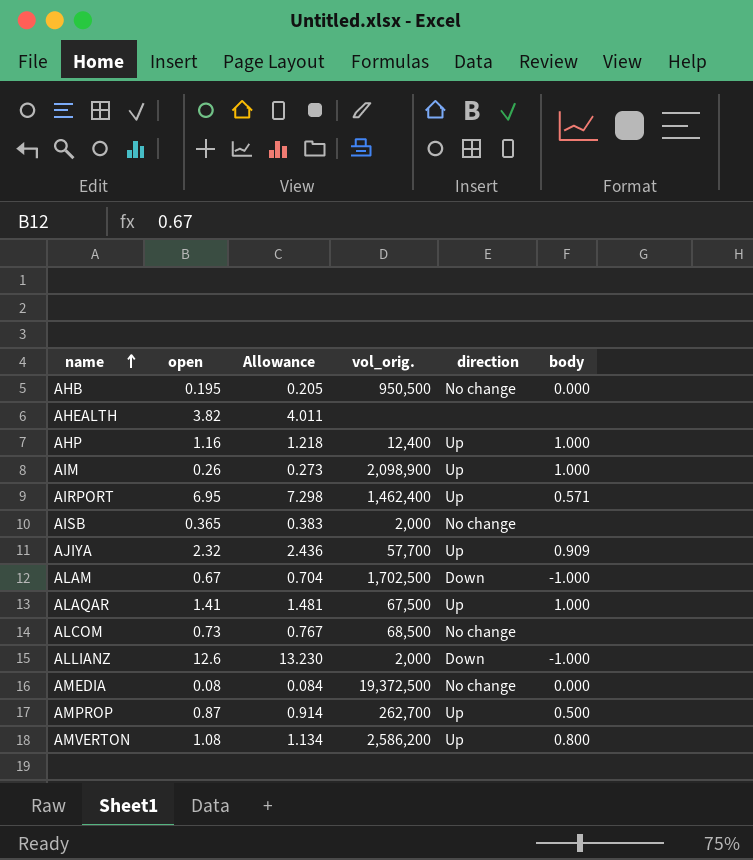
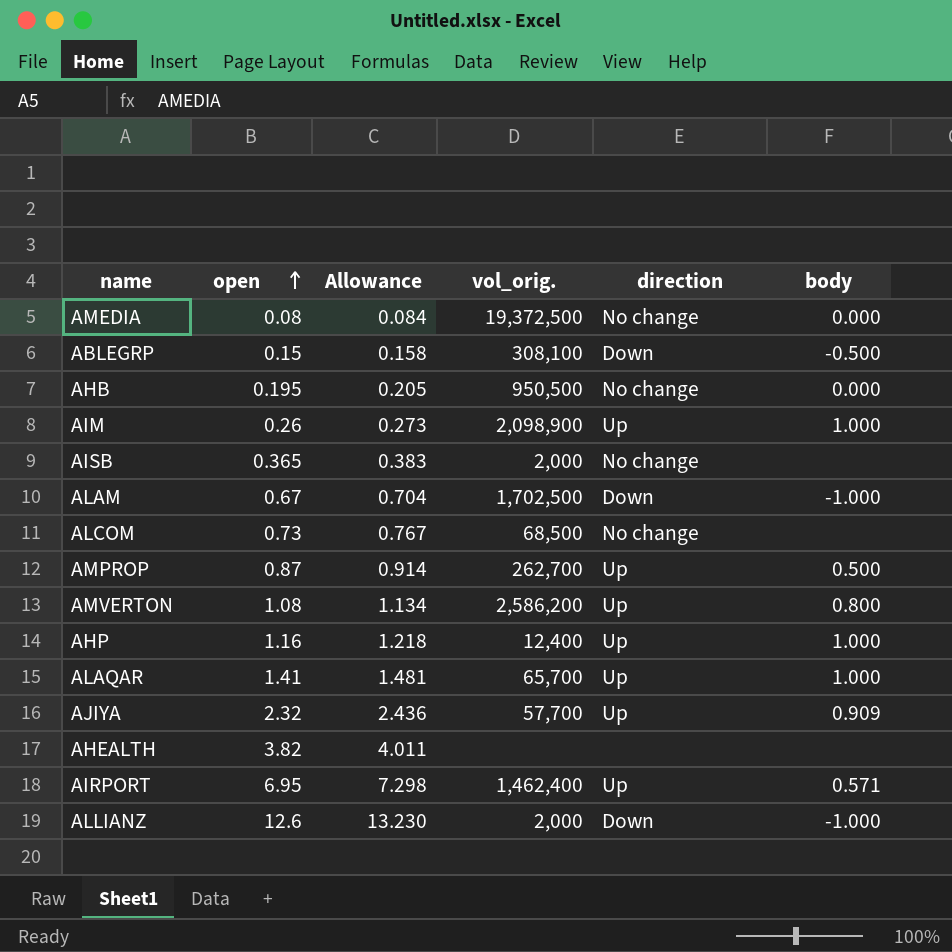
row order: name ascending -> open ascending
row ABLEGRP: none -> 0.15 | 0.158 | 308,100 | Down | -0.500
ALAQAR | vol_orig.: 67,500 -> 65,700

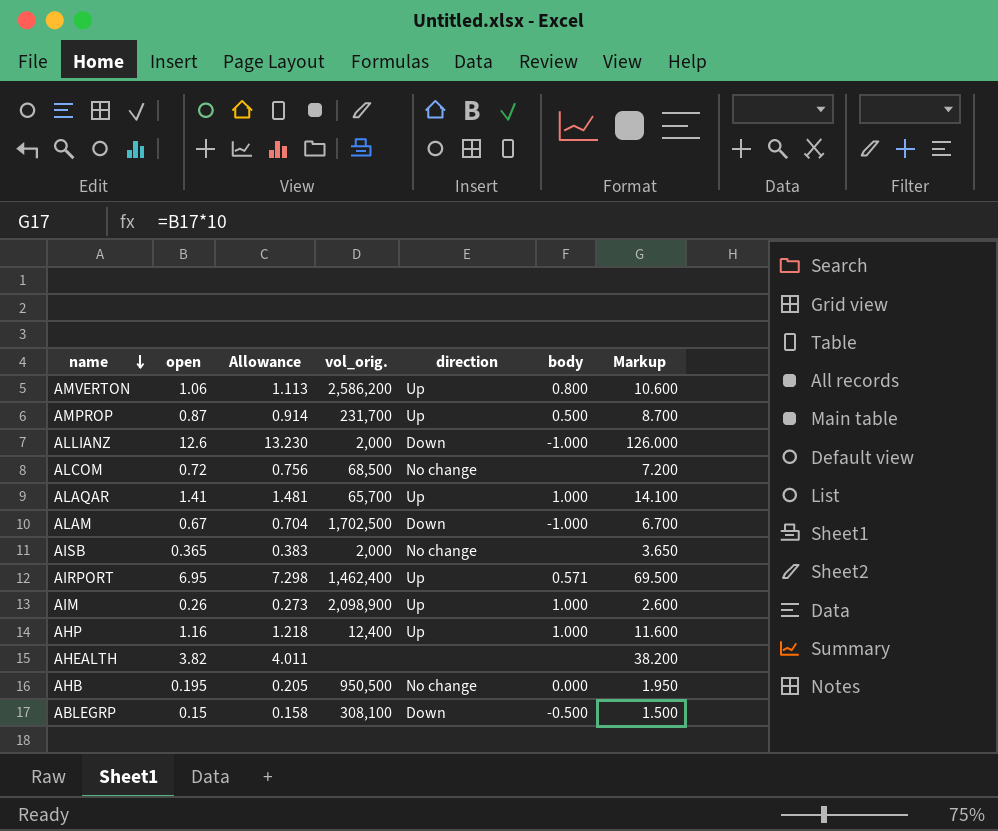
row order: open ascending -> name descending
column Markup | formula: none -> [open] * 10
row AMEDIA: 0.08 | 0.084 | 19,372,500 | No change | 0.000 -> none
row AJIYA: 2.32 | 2.436 | 57,700 | Up | 0.909 -> none
AMVERTON | open: 1.08 -> 1.06
AMVERTON | Allowance: 1.134 -> 1.113
AMPROP | vol_orig.: 262,700 -> 231,700
ALCOM | open: 0.73 -> 0.72
ALCOM | Allowance: 0.767 -> 0.756

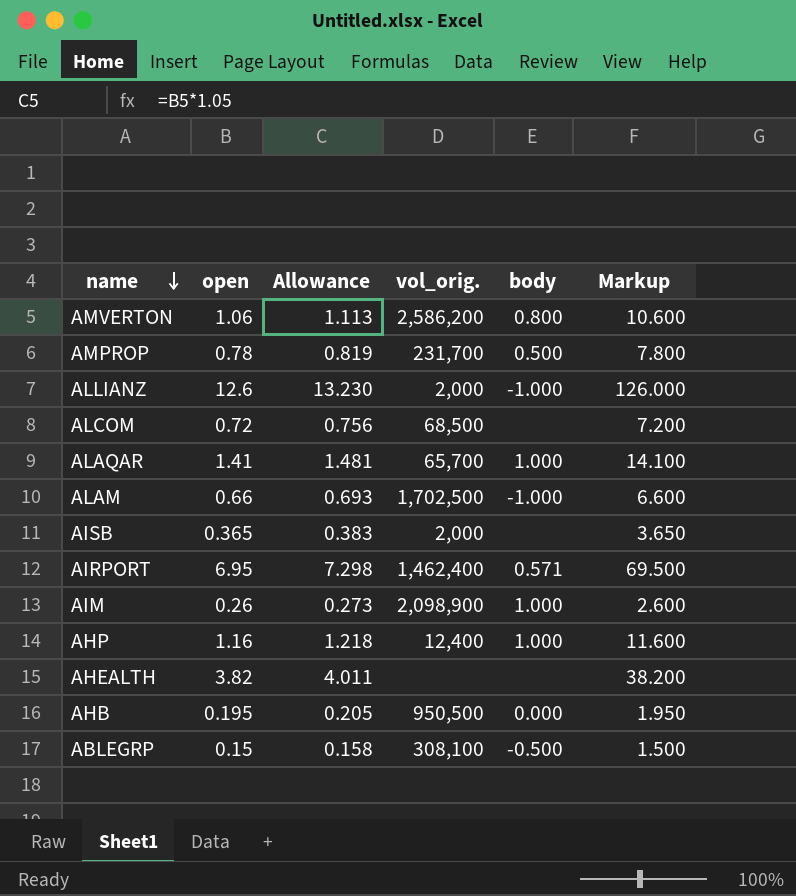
column direction | position: 5 -> none
AMPROP | open: 0.87 -> 0.78
AMPROP | Allowance: 0.914 -> 0.819
AMPROP | Markup: 8.700 -> 7.800
ALAM | open: 0.67 -> 0.66
ALAM | Allowance: 0.704 -> 0.693
ALAM | Markup: 6.700 -> 6.600

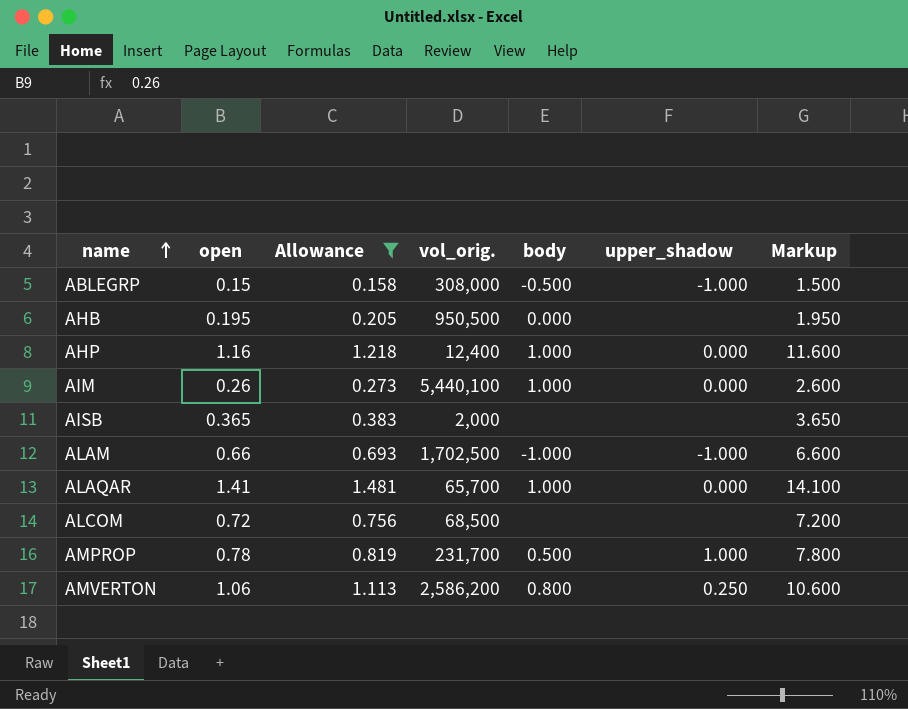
filter: none -> Allowance <= 1.481
row order: name descending -> name ascending
column upper_shadow | position: none -> 6
ABLEGRP | vol_orig.: 308,100 -> 308,000
AIM | vol_orig.: 2,098,900 -> 5,440,100

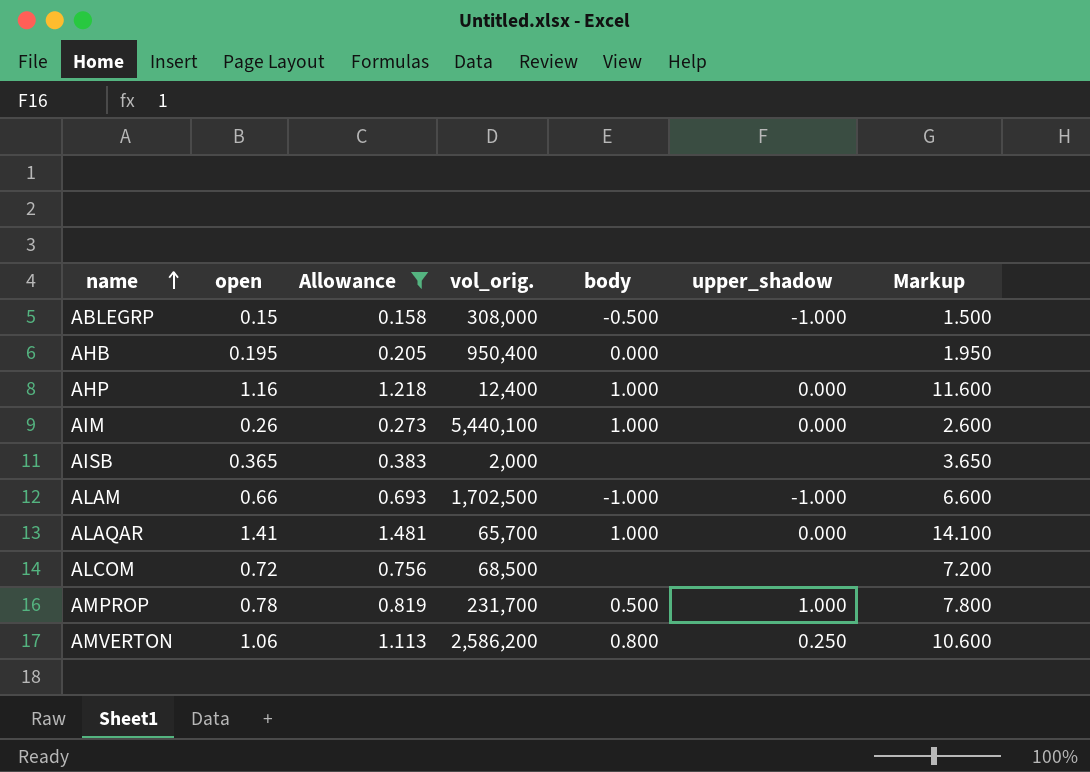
AHB | vol_orig.: 950,500 -> 950,400

